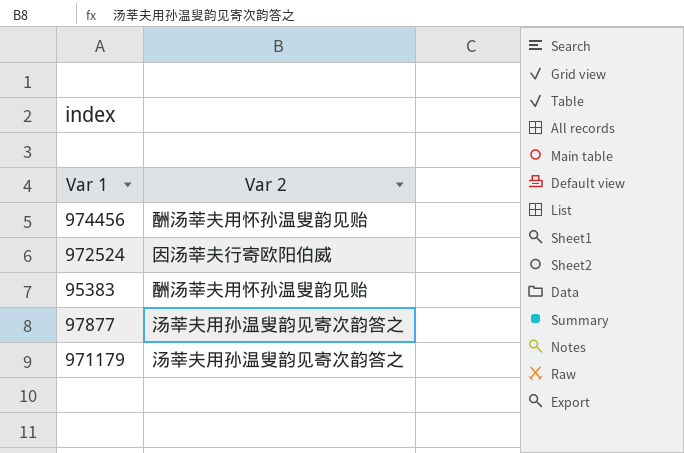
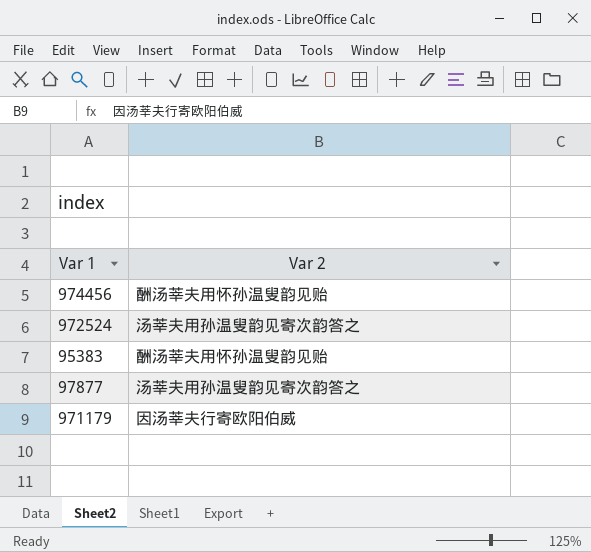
972524 | Var 2: 因汤莘夫行寄欧阳伯威 -> 汤莘夫用孙温叟韵见寄次韵答之
971179 | Var 2: 汤莘夫用孙温叟韵见寄次韵答之 -> 因汤莘夫行寄欧阳伯威

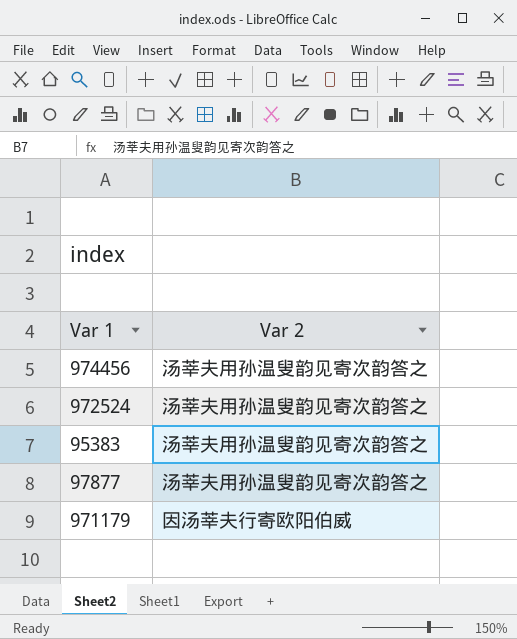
974456 | Var 2: 酬汤莘夫用怀孙温叟韵见贻 -> 汤莘夫用孙温叟韵见寄次韵答之
95383 | Var 2: 酬汤莘夫用怀孙温叟韵见贻 -> 汤莘夫用孙温叟韵见寄次韵答之

